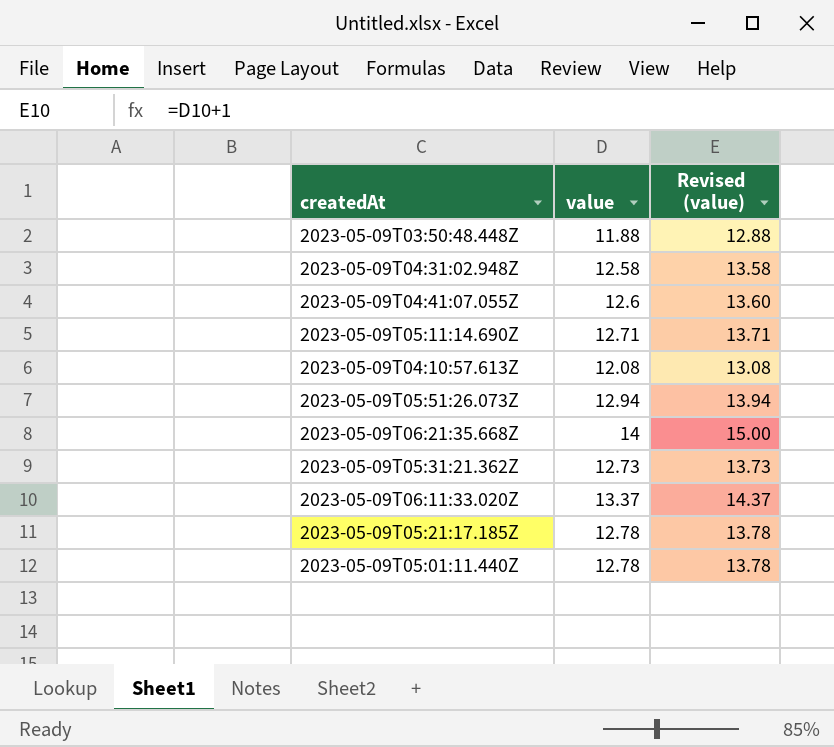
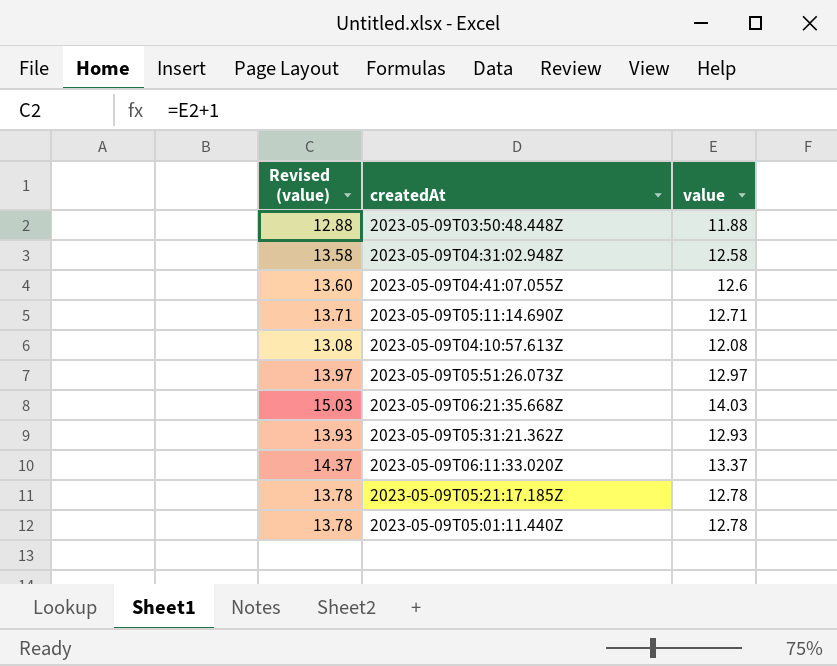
column Revised (value) | position: 3 -> 1
2023-05-09T05:51:26.073Z | Revised (value): 13.94 -> 13.97
2023-05-09T05:51:26.073Z | value: 12.94 -> 12.97
2023-05-09T06:21:35.668Z | Revised (value): 15.00 -> 15.03
2023-05-09T06:21:35.668Z | value: 14 -> 14.03
2023-05-09T05:31:21.362Z | Revised (value): 13.73 -> 13.93
2023-05-09T05:31:21.362Z | value: 12.73 -> 12.93

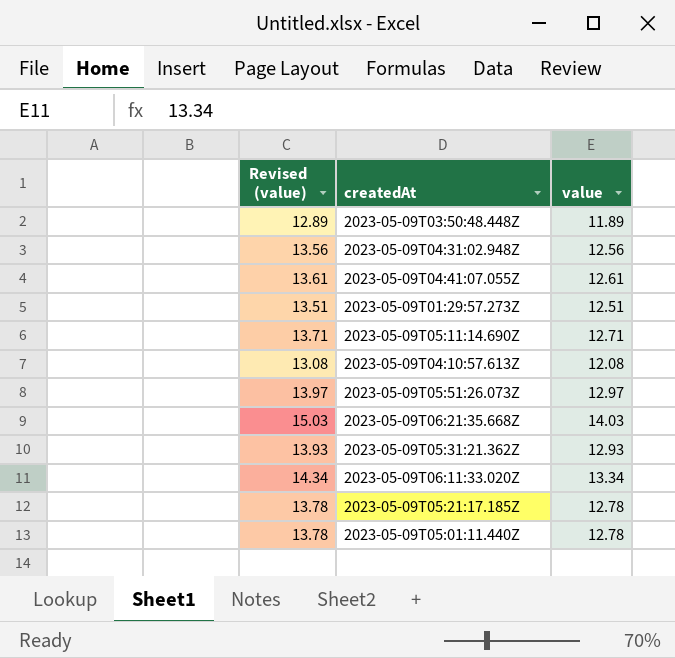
2023-05-09T03:50:48.448Z | Revised (value): 12.88 -> 12.89
2023-05-09T03:50:48.448Z | value: 11.88 -> 11.89
2023-05-09T04:31:02.948Z | Revised (value): 13.58 -> 13.56
2023-05-09T04:31:02.948Z | value: 12.58 -> 12.56
2023-05-09T04:41:07.055Z | Revised (value): 13.60 -> 13.61
2023-05-09T04:41:07.055Z | value: 12.6 -> 12.61
row 2023-05-09T01:29:57.273Z: none -> 13.51 | 12.51
2023-05-09T06:11:33.020Z | Revised (value): 14.37 -> 14.34
2023-05-09T06:11:33.020Z | value: 13.37 -> 13.34

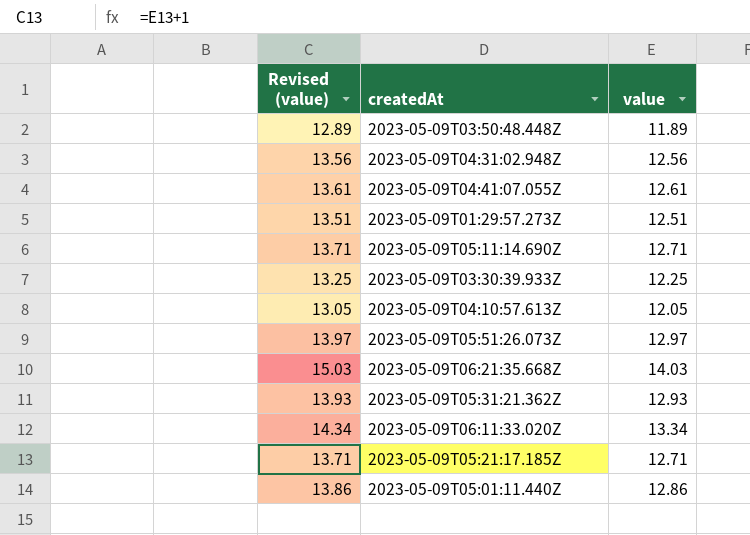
row 2023-05-09T03:30:39.933Z: none -> 13.25 | 12.25
2023-05-09T04:10:57.613Z | Revised (value): 13.08 -> 13.05
2023-05-09T04:10:57.613Z | value: 12.08 -> 12.05
2023-05-09T05:21:17.185Z | Revised (value): 13.78 -> 13.71
2023-05-09T05:21:17.185Z | value: 12.78 -> 12.71
2023-05-09T05:01:11.440Z | Revised (value): 13.78 -> 13.86
2023-05-09T05:01:11.440Z | value: 12.78 -> 12.86

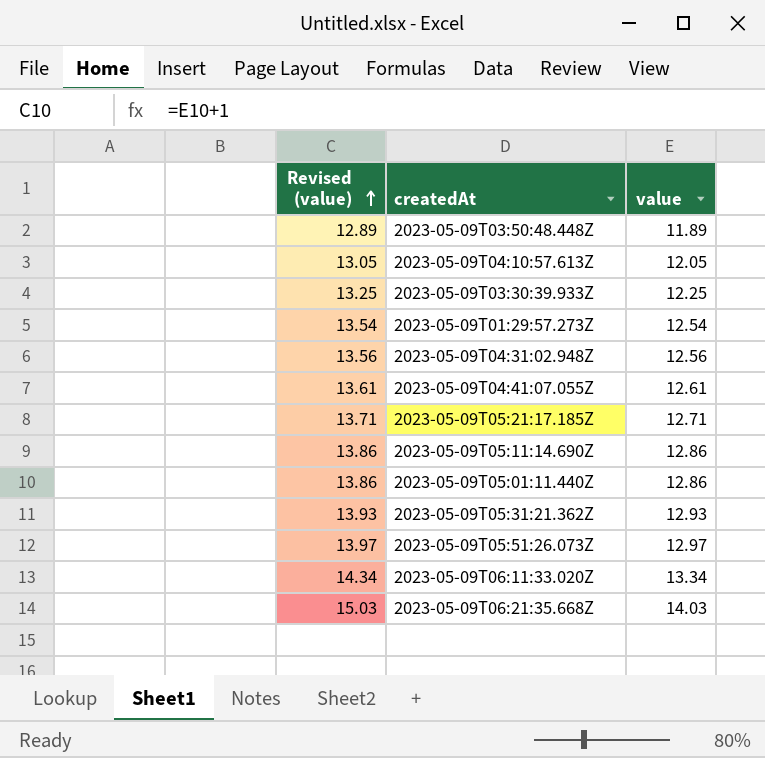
row order: none -> Revised (value) ascending
2023-05-09T01:29:57.273Z | Revised (value): 13.51 -> 13.54
2023-05-09T01:29:57.273Z | value: 12.51 -> 12.54
2023-05-09T05:11:14.690Z | Revised (value): 13.71 -> 13.86
2023-05-09T05:11:14.690Z | value: 12.71 -> 12.86

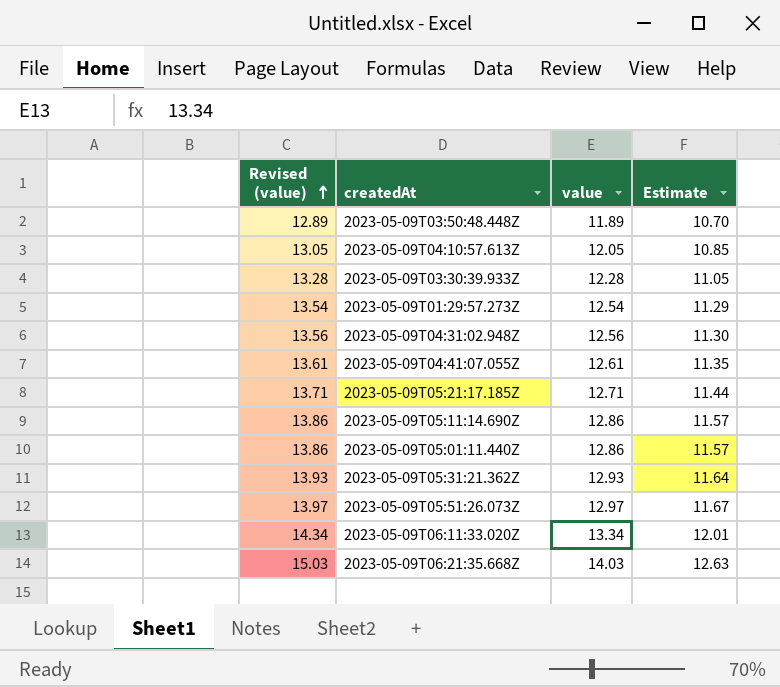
column Estimate | formula: none -> [value] * 0.9
2023-05-09T03:30:39.933Z | Revised (value): 13.25 -> 13.28
2023-05-09T03:30:39.933Z | value: 12.25 -> 12.28

